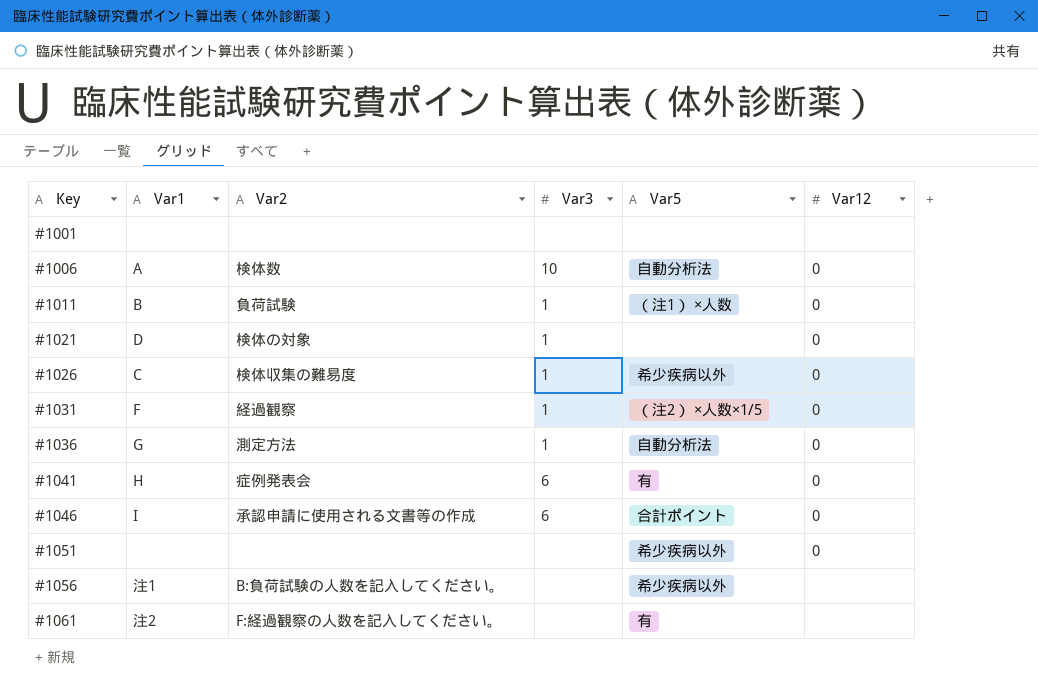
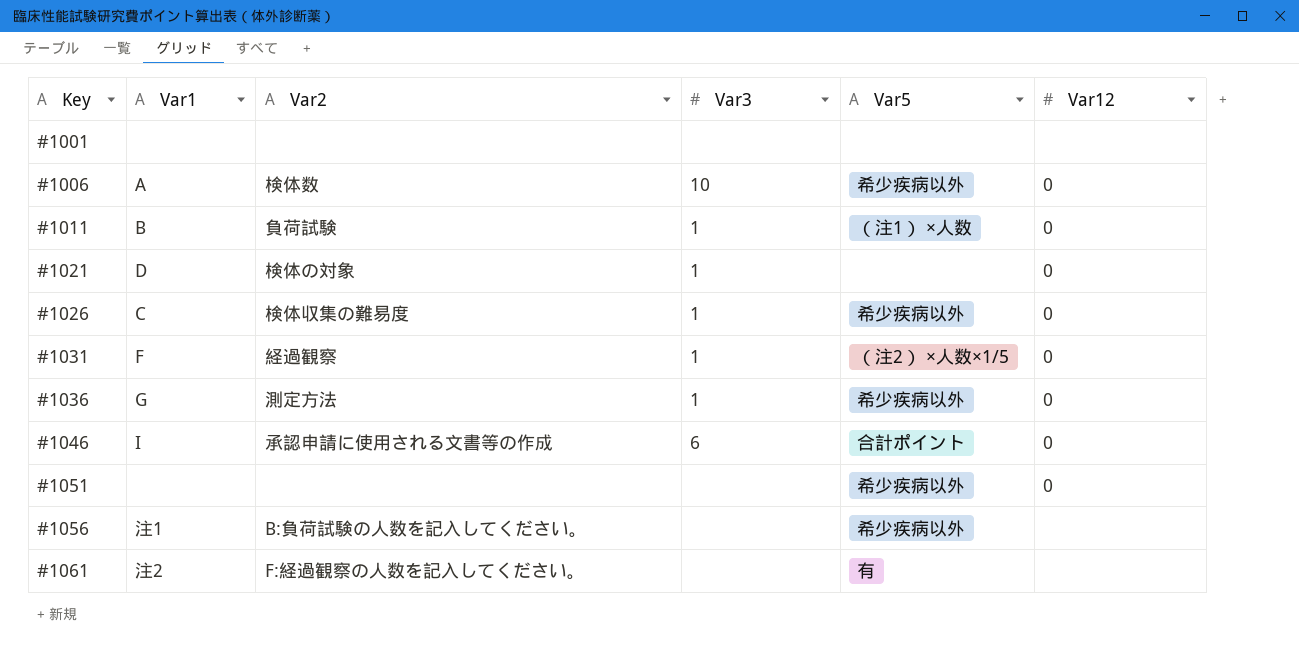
row #1041: H | 症例発表会 | 6 | 有 | 0 -> none
#1006 | Var5: 自動分析法 -> 希少疾病以外
#1036 | Var5: 自動分析法 -> 希少疾病以外

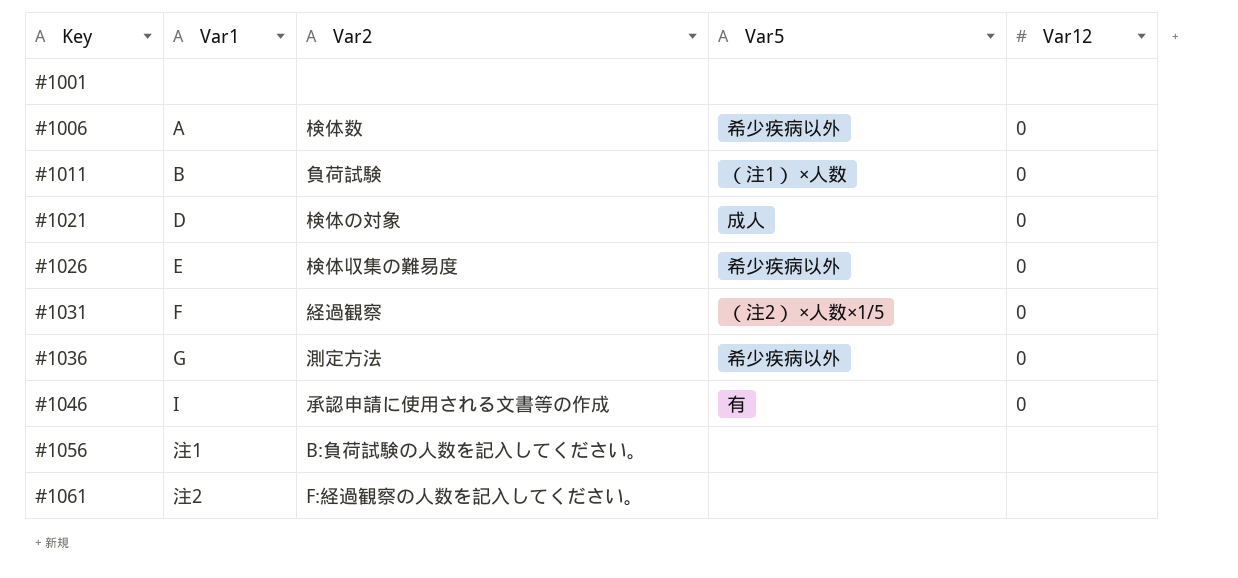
column Var3 | position: 4 -> none
row #1051: none | none | none | 希少疾病以外 | 0 -> none
#1021 | Var5: none -> 成人
#1026 | Var1: C -> E
#1046 | Var5: 合計ポイント -> 有
#1056 | Var5: 希少疾病以外 -> none
#1061 | Var5: 有 -> none

